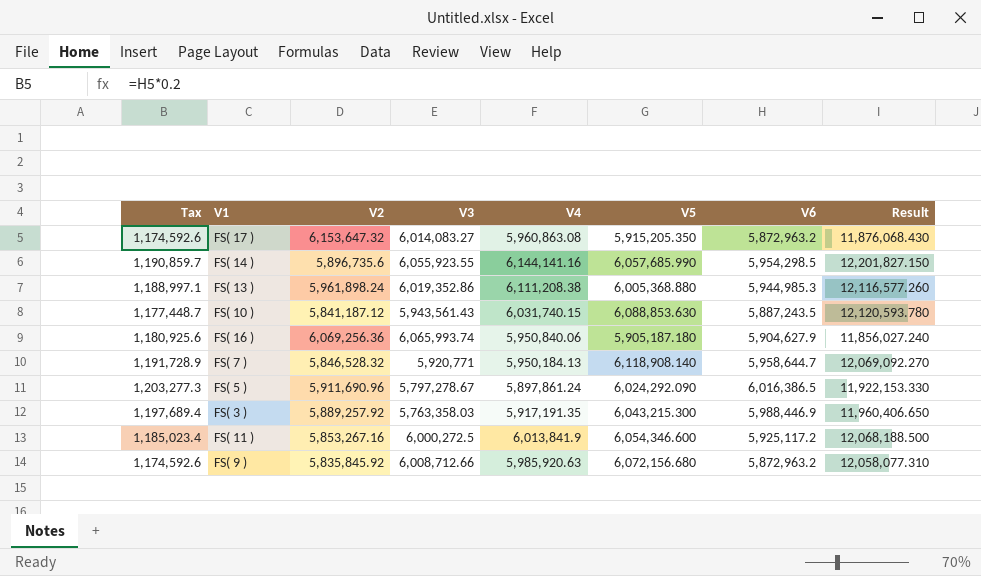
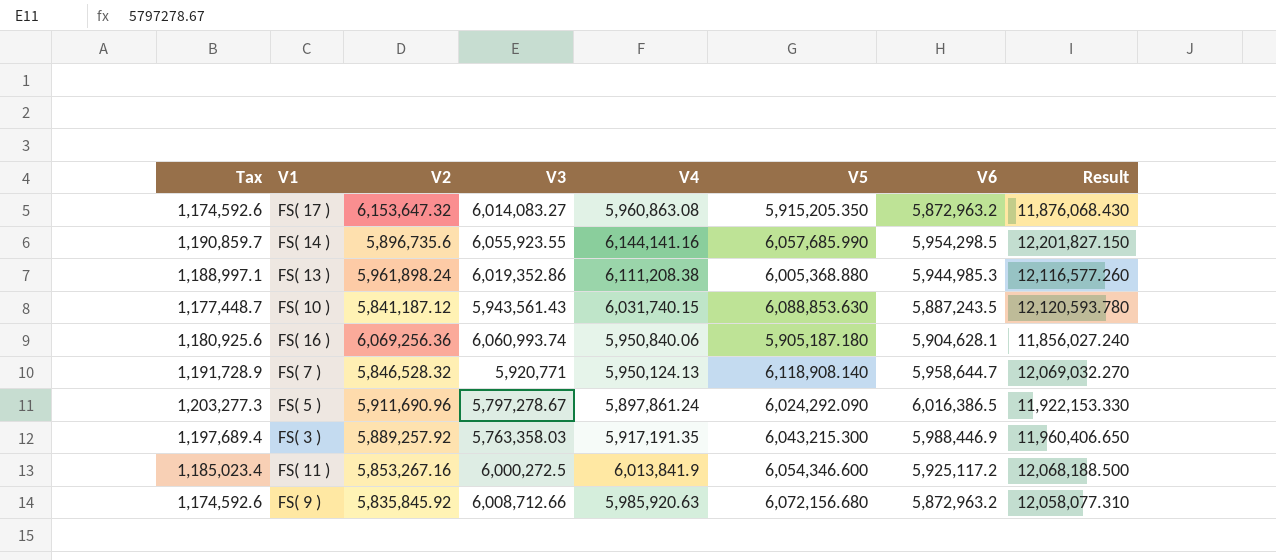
FS( 16 ) | V3: 6,065,993.74 -> 6,060,993.74
FS( 16 ) | V6: 5,904,627.9 -> 5,904,628.1
FS( 7 ) | V4: 5,950,184.13 -> 5,950,124.13
FS( 7 ) | Result: 12,069,092.270 -> 12,069,032.270

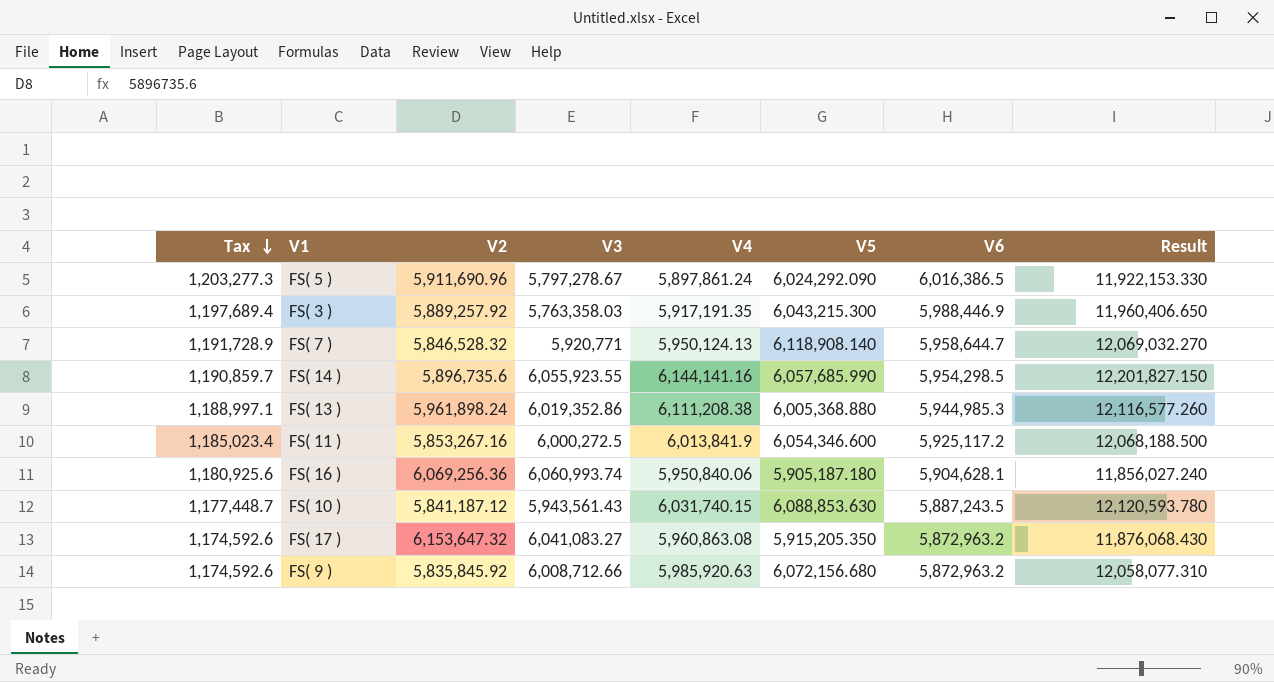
row order: none -> Tax descending
FS( 17 ) | V3: 6,014,083.27 -> 6,041,083.27

